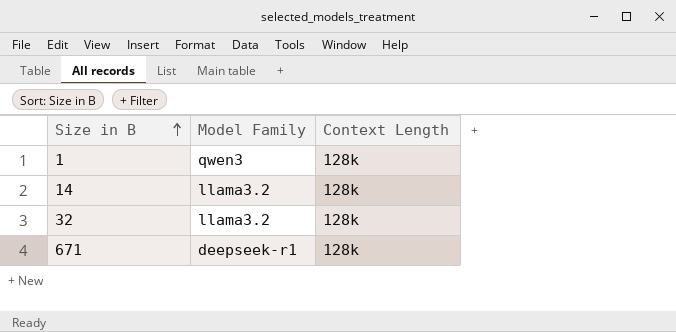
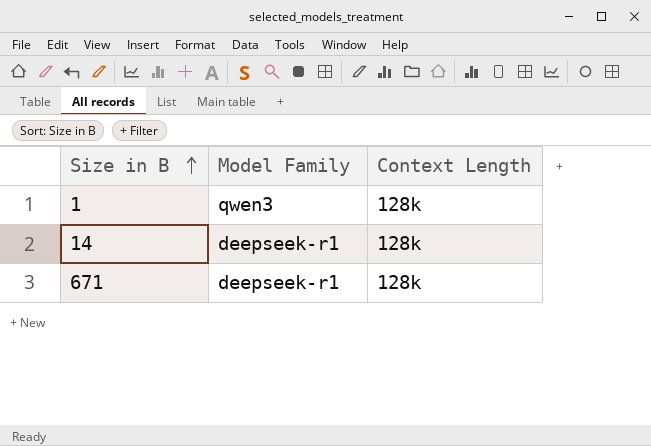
row 32: llama3.2 | 128k -> none
14 | Model Family: llama3.2 -> deepseek-r1

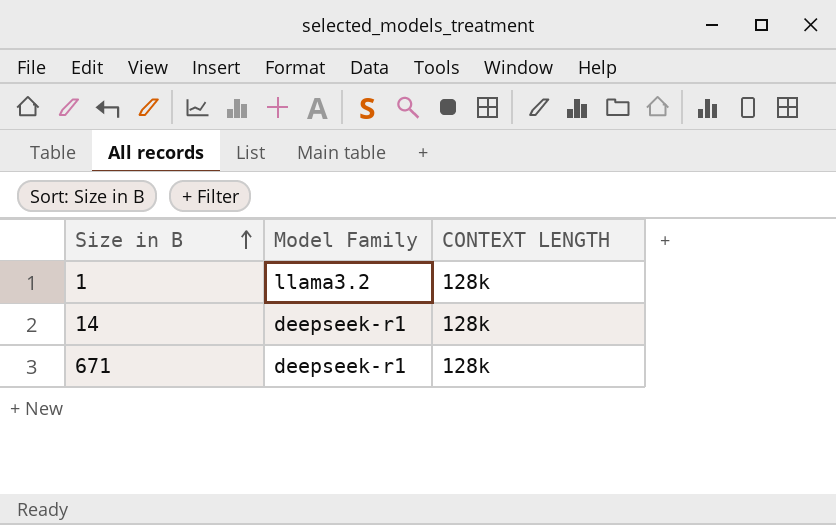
column name: Context Length -> CONTEXT LENGTH
1 | Model Family: qwen3 -> llama3.2

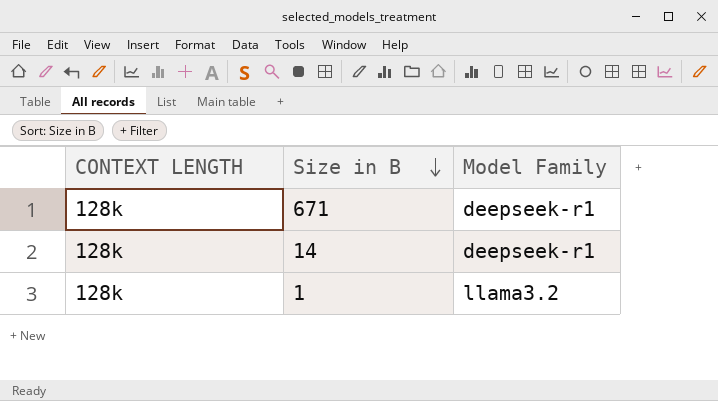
row order: Size in B ascending -> Size in B descending
column CONTEXT LENGTH | position: 3 -> 1

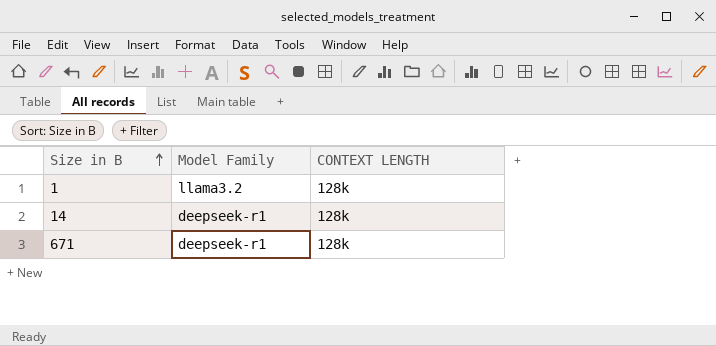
row order: Size in B descending -> Size in B ascending
column CONTEXT LENGTH | position: 1 -> 3

